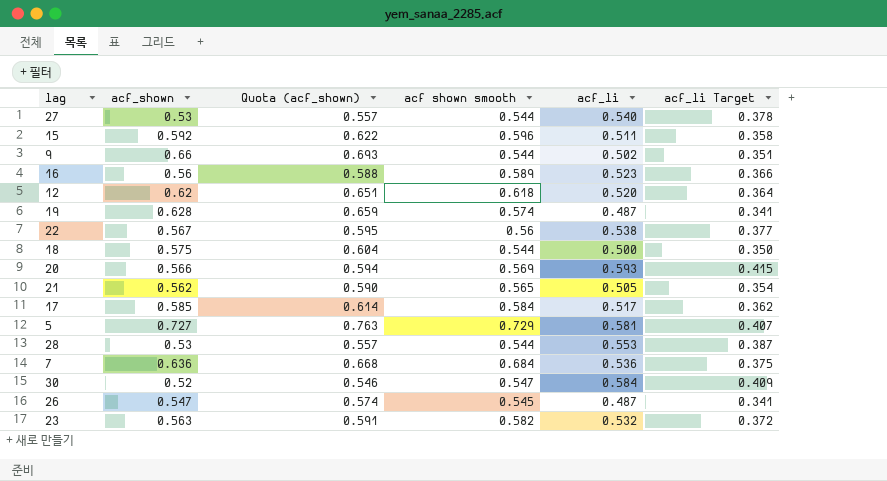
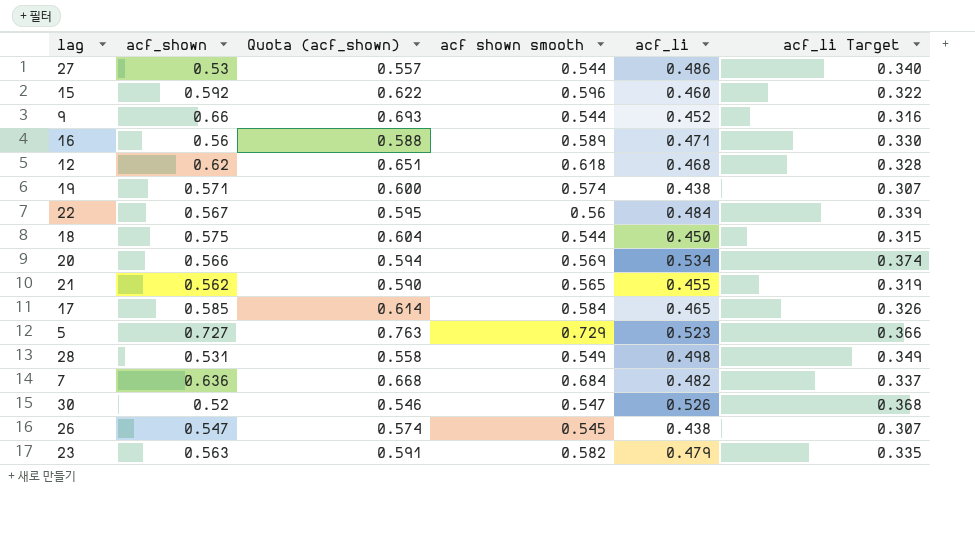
27 | acf_li: 0.540 -> 0.486
27 | acf_li Target: 0.378 -> 0.340
15 | acf_li: 0.511 -> 0.460
15 | acf_li Target: 0.358 -> 0.322
9 | acf_li: 0.502 -> 0.452
9 | acf_li Target: 0.351 -> 0.316
16 | acf_li: 0.523 -> 0.471
16 | acf_li Target: 0.366 -> 0.330
12 | acf_li: 0.520 -> 0.468
12 | acf_li Target: 0.364 -> 0.328
19 | acf_shown: 0.628 -> 0.571
19 | Quota (acf_shown): 0.659 -> 0.600
19 | acf_li: 0.487 -> 0.438
19 | acf_li Target: 0.341 -> 0.307
22 | acf_li: 0.538 -> 0.484
22 | acf_li Target: 0.377 -> 0.339
18 | acf_li: 0.500 -> 0.450
18 | acf_li Target: 0.350 -> 0.315
20 | acf_li: 0.593 -> 0.534
20 | acf_li Target: 0.415 -> 0.374
21 | acf_li: 0.505 -> 0.455
21 | acf_li Target: 0.354 -> 0.319
17 | acf_li: 0.517 -> 0.465
17 | acf_li Target: 0.362 -> 0.326
5 | acf_li: 0.581 -> 0.523
5 | acf_li Target: 0.407 -> 0.366
28 | acf_shown: 0.53 -> 0.531
28 | Quota (acf_shown): 0.557 -> 0.558
28 | acf shown smooth: 0.544 -> 0.549
28 | acf_li: 0.553 -> 0.498
28 | acf_li Target: 0.387 -> 0.349
7 | acf_li: 0.536 -> 0.482
7 | acf_li Target: 0.375 -> 0.337
30 | acf_li: 0.584 -> 0.526
30 | acf_li Target: 0.409 -> 0.368
26 | acf_li: 0.487 -> 0.438
26 | acf_li Target: 0.341 -> 0.307
23 | acf_li: 0.532 -> 0.479
23 | acf_li Target: 0.372 -> 0.335

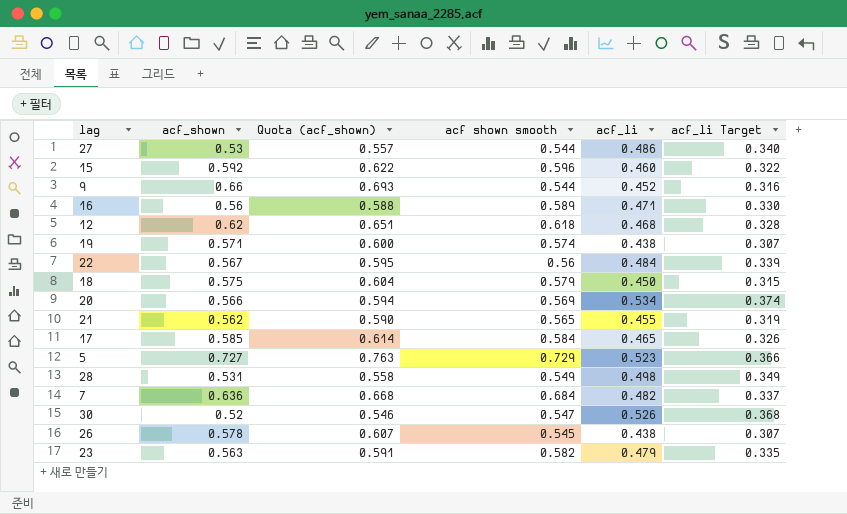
18 | acf shown smooth: 0.544 -> 0.579
26 | acf_shown: 0.547 -> 0.578
26 | Quota (acf_shown): 0.574 -> 0.607

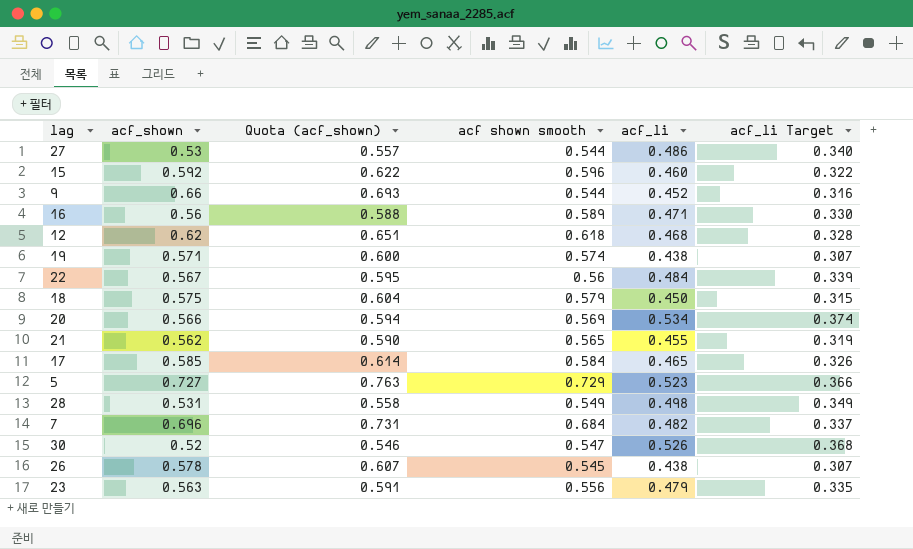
7 | acf_shown: 0.636 -> 0.696
7 | Quota (acf_shown): 0.668 -> 0.731
23 | acf shown smooth: 0.582 -> 0.556

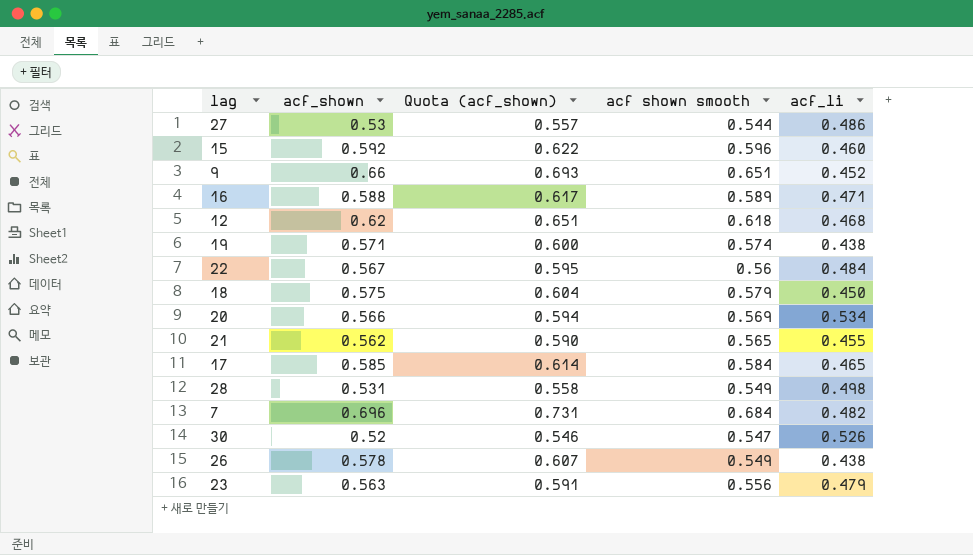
column acf_li Target | formula: [acf_li] * 0.7 -> none
row 5: 0.727 | 0.763 | 0.729 | 0.523 | 0.366 -> none
9 | acf shown smooth: 0.544 -> 0.651
16 | acf_shown: 0.56 -> 0.588
16 | Quota (acf_shown): 0.588 -> 0.617
26 | acf shown smooth: 0.545 -> 0.549

